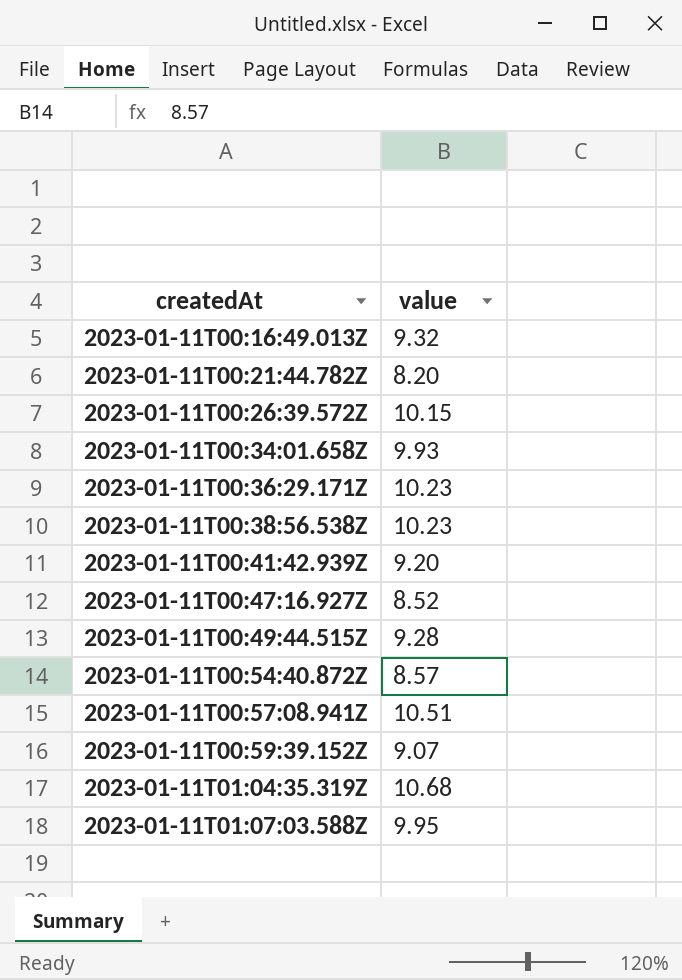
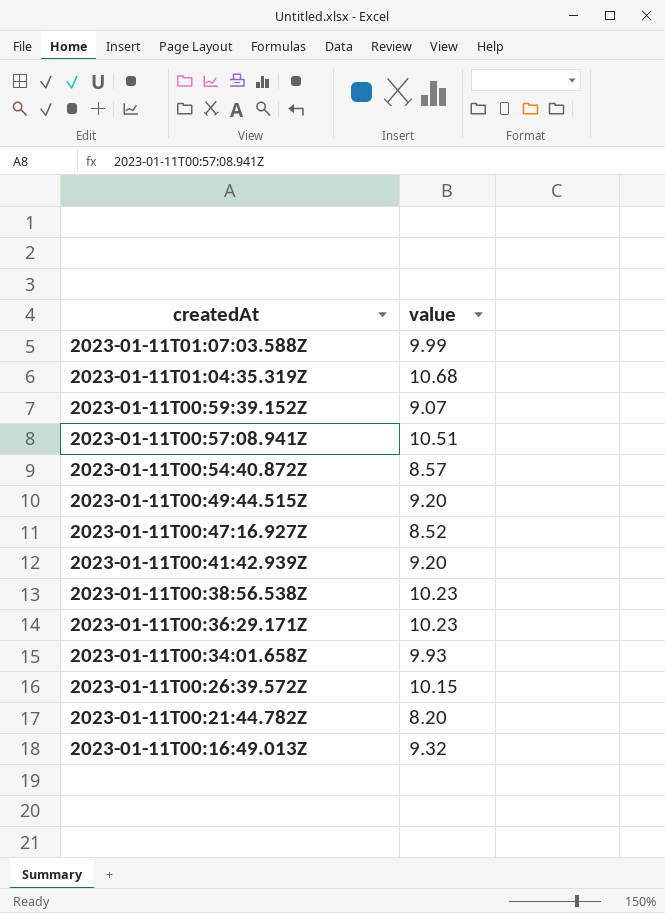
row order: createdAt ascending -> createdAt descending
2023-01-11T01:07:03.588Z | value: 9.95 -> 9.99
2023-01-11T00:49:44.515Z | value: 9.28 -> 9.20

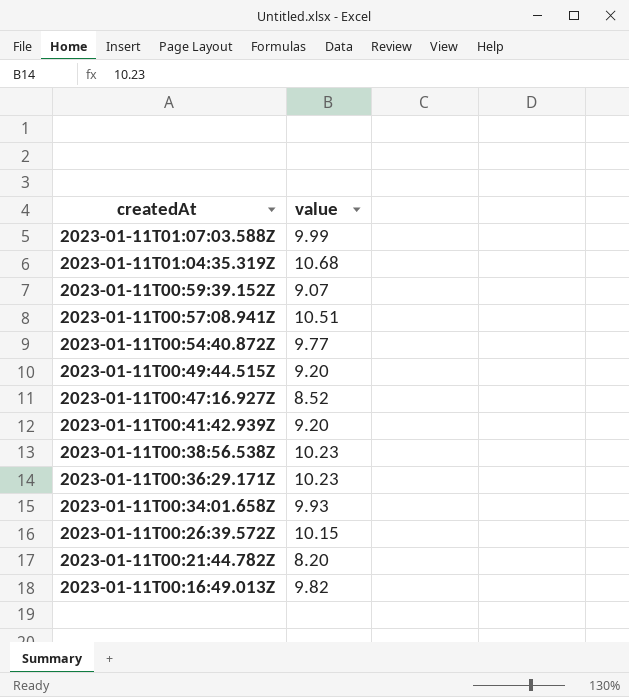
2023-01-11T00:54:40.872Z | value: 8.57 -> 9.77
2023-01-11T00:16:49.013Z | value: 9.32 -> 9.82

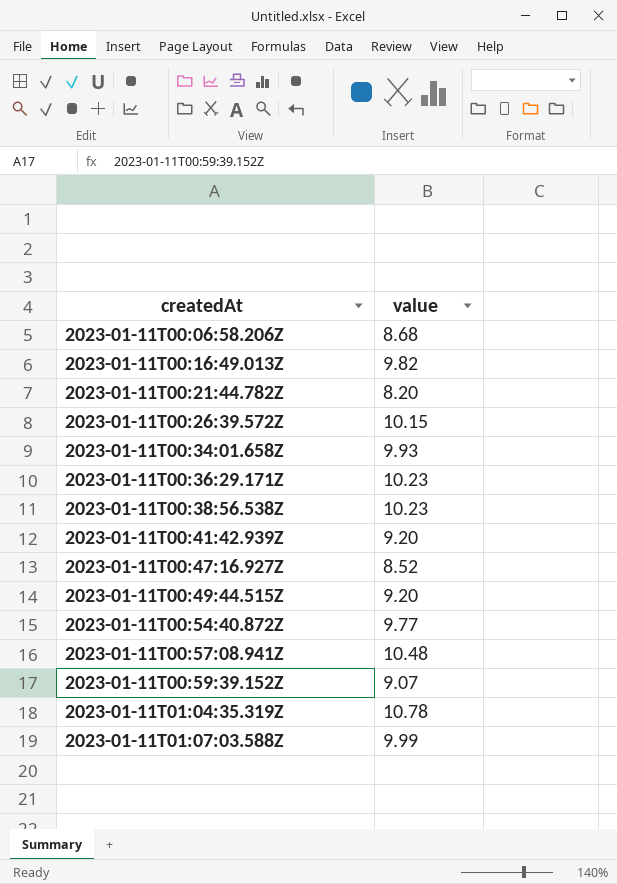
row order: createdAt descending -> createdAt ascending
row 2023-01-11T00:06:58.206Z: none -> 8.68
2023-01-11T00:57:08.941Z | value: 10.51 -> 10.48
2023-01-11T01:04:35.319Z | value: 10.68 -> 10.78

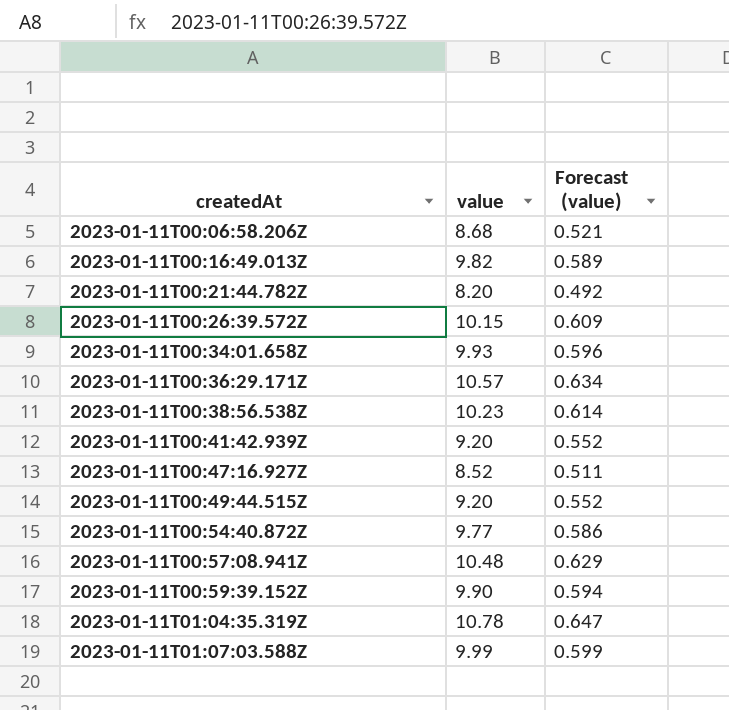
column Forecast (value) | formula: none -> [value] * 0.06
2023-01-11T00:36:29.171Z | value: 10.23 -> 10.57
2023-01-11T00:59:39.152Z | value: 9.07 -> 9.90

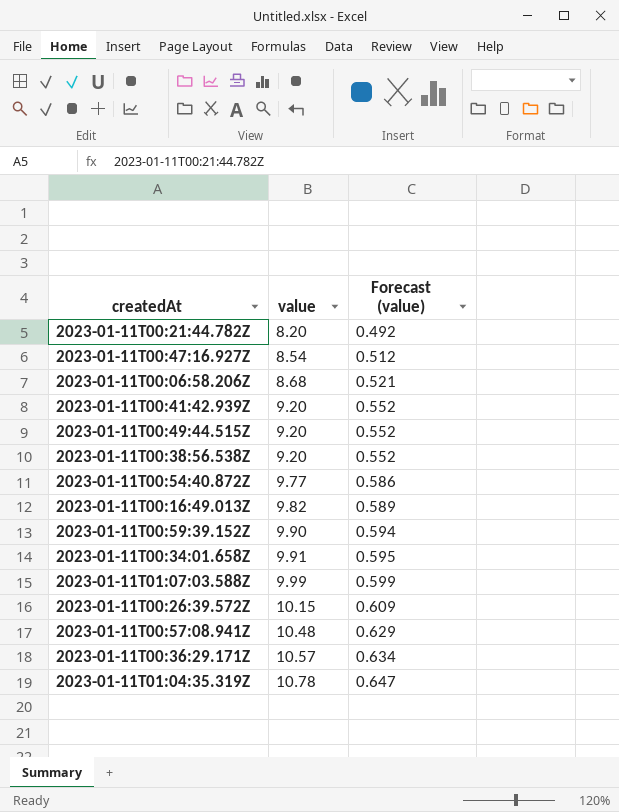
row order: createdAt ascending -> value ascending
2023-01-11T00:47:16.927Z | value: 8.52 -> 8.54
2023-01-11T00:47:16.927Z | Forecast (value): 0.511 -> 0.512
2023-01-11T00:38:56.538Z | value: 10.23 -> 9.20
2023-01-11T00:38:56.538Z | Forecast (value): 0.614 -> 0.552
2023-01-11T00:34:01.658Z | value: 9.93 -> 9.91
2023-01-11T00:34:01.658Z | Forecast (value): 0.596 -> 0.595

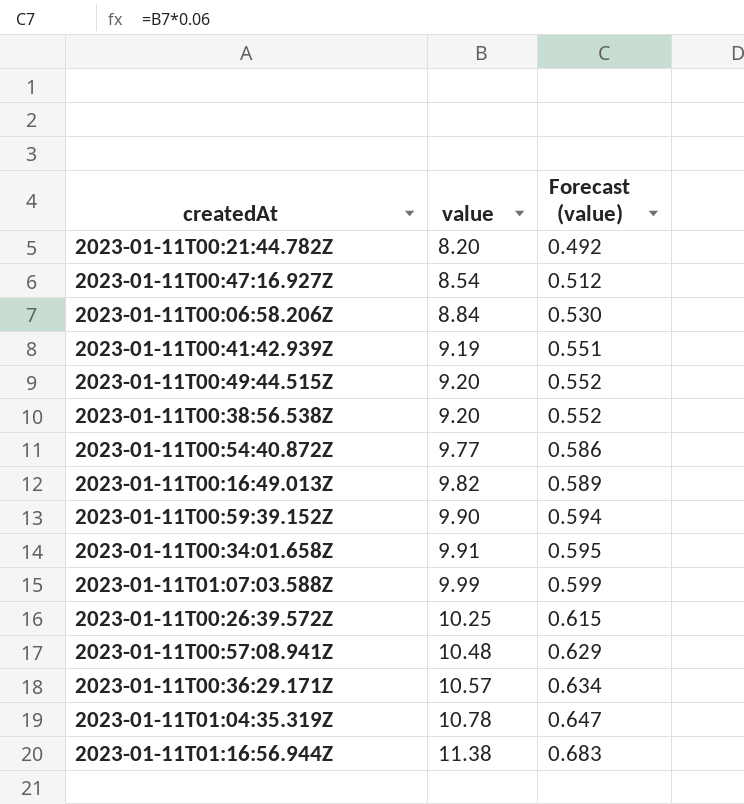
2023-01-11T00:06:58.206Z | value: 8.68 -> 8.84
2023-01-11T00:06:58.206Z | Forecast (value): 0.521 -> 0.530
2023-01-11T00:41:42.939Z | value: 9.20 -> 9.19
2023-01-11T00:41:42.939Z | Forecast (value): 0.552 -> 0.551
2023-01-11T00:26:39.572Z | value: 10.15 -> 10.25
2023-01-11T00:26:39.572Z | Forecast (value): 0.609 -> 0.615
row 2023-01-11T01:16:56.944Z: none -> 11.38 | 0.683

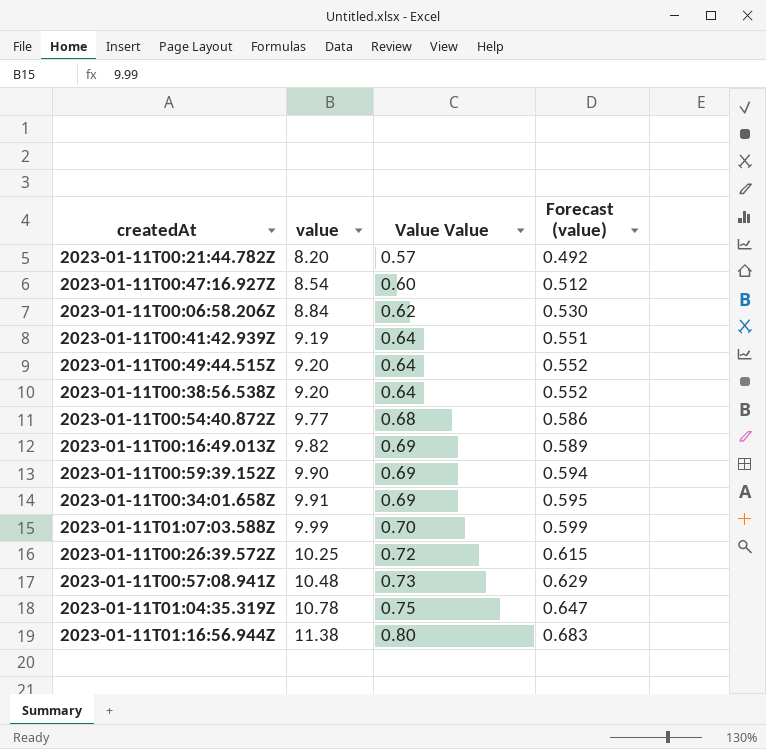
column Value Value | formula: none -> [value] * 0.07
row 2023-01-11T00:36:29.171Z: 10.57 | 0.634 -> none

